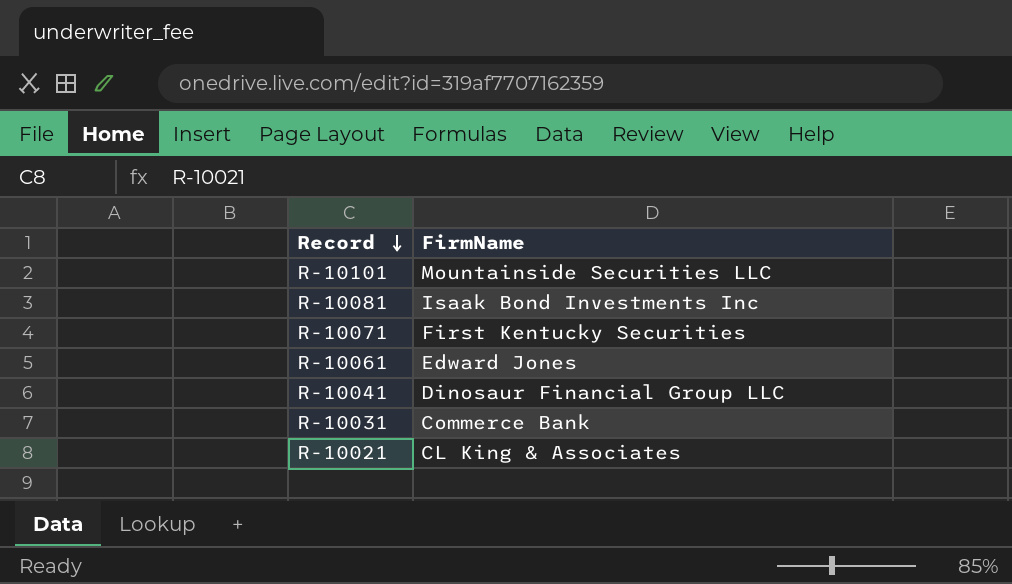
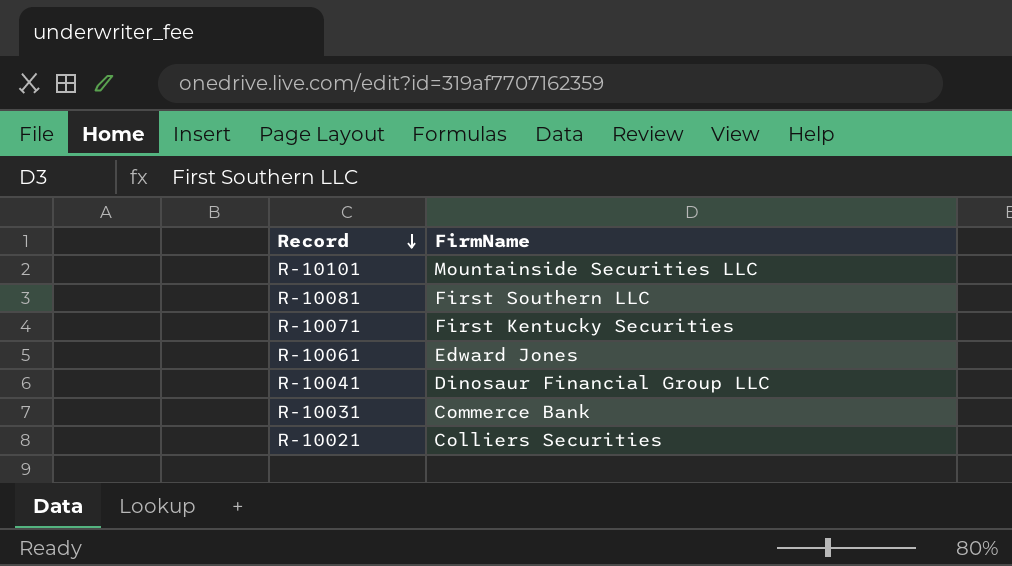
R-10081 | FirmName: Isaak Bond Investments Inc -> First Southern LLC
R-10021 | FirmName: CL King & Associates -> Colliers Securities

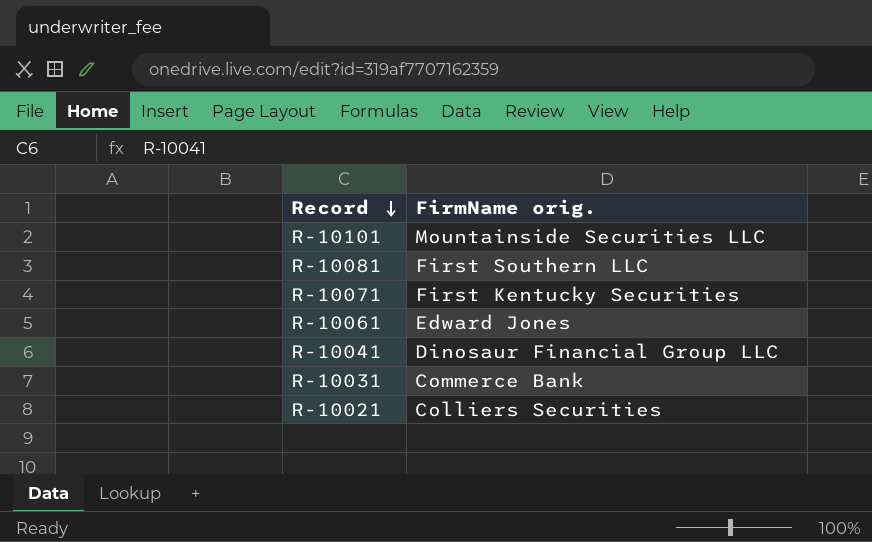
column name: FirmName -> FirmName orig.

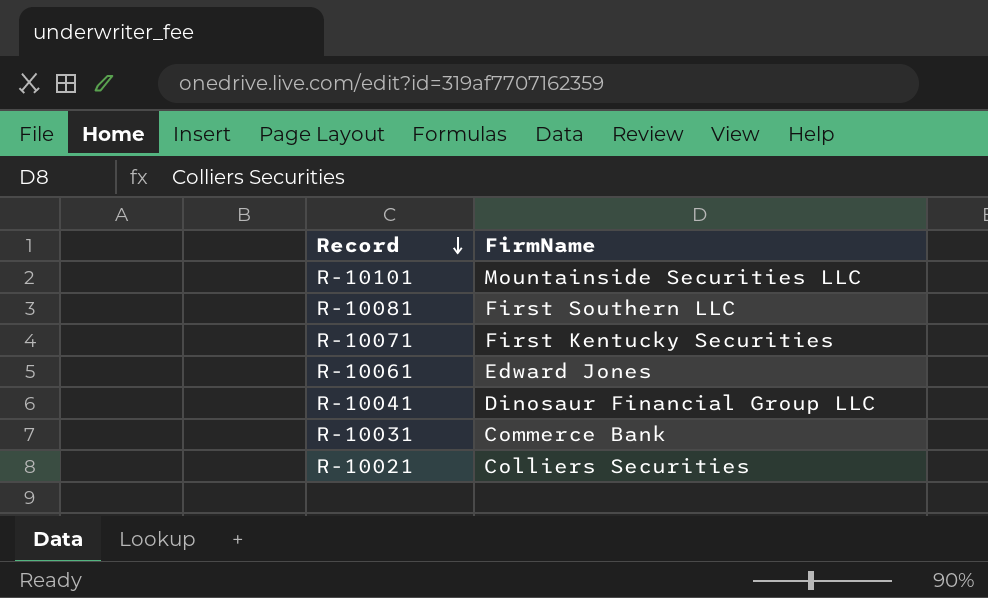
column name: FirmName orig. -> FirmName

